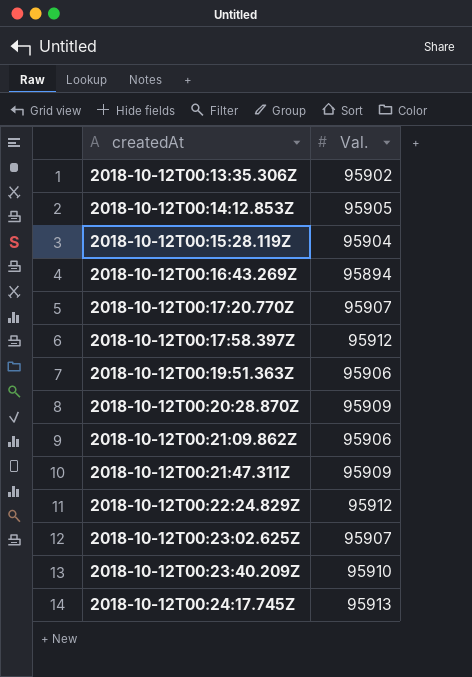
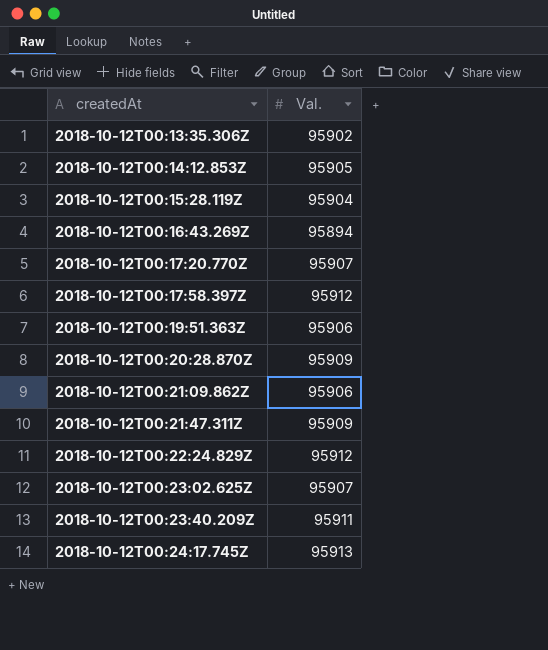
2018-10-12T00:23:40.209Z | Val.: 95910 -> 95911

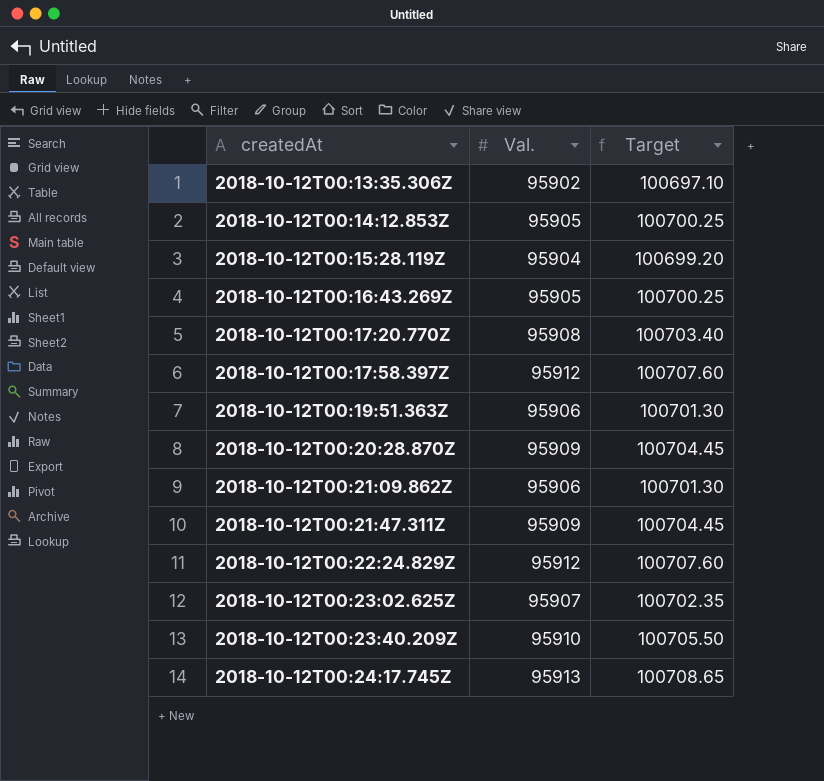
column Target | formula: none -> [Val.] * 1.05
2018-10-12T00:16:43.269Z | Val.: 95894 -> 95905
2018-10-12T00:17:20.770Z | Val.: 95907 -> 95908
2018-10-12T00:23:40.209Z | Val.: 95911 -> 95910

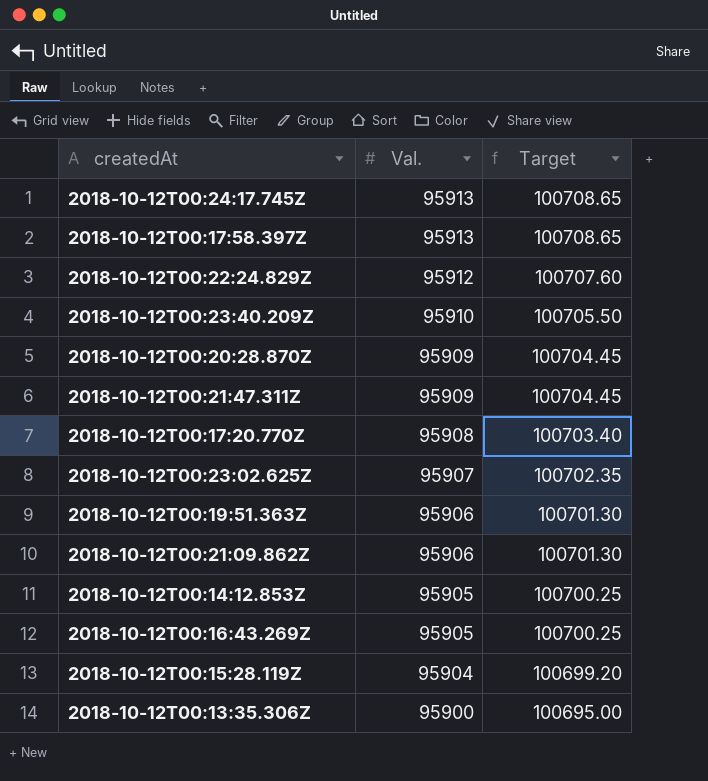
row order: createdAt ascending -> Val. descending
2018-10-12T00:17:58.397Z | Val.: 95912 -> 95913
2018-10-12T00:17:58.397Z | Target: 100707.60 -> 100708.65
2018-10-12T00:13:35.306Z | Val.: 95902 -> 95900
2018-10-12T00:13:35.306Z | Target: 100697.10 -> 100695.00

